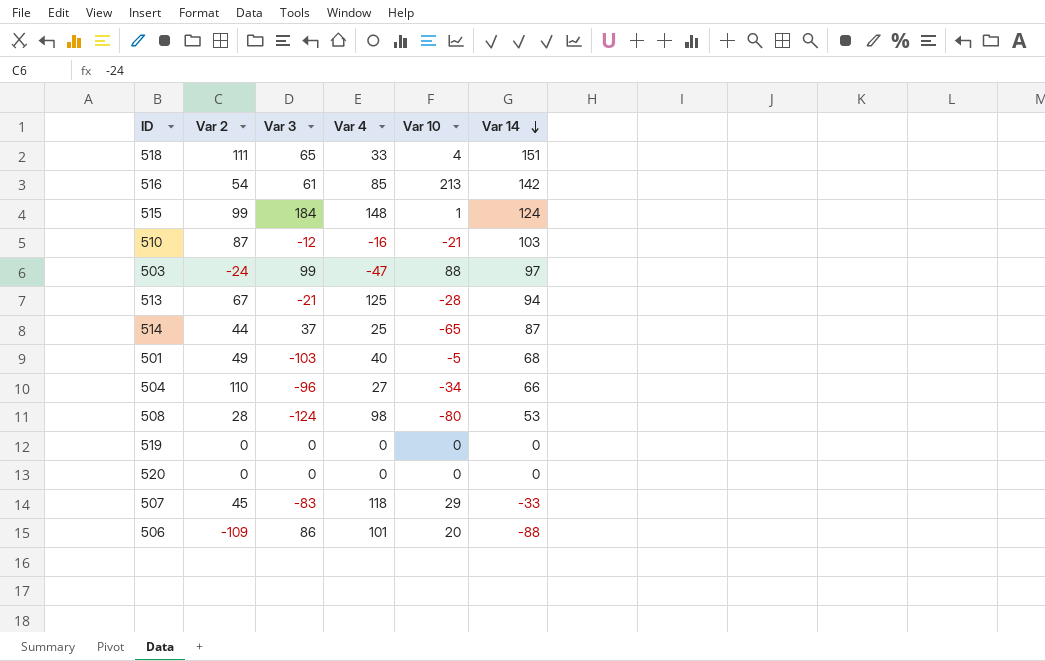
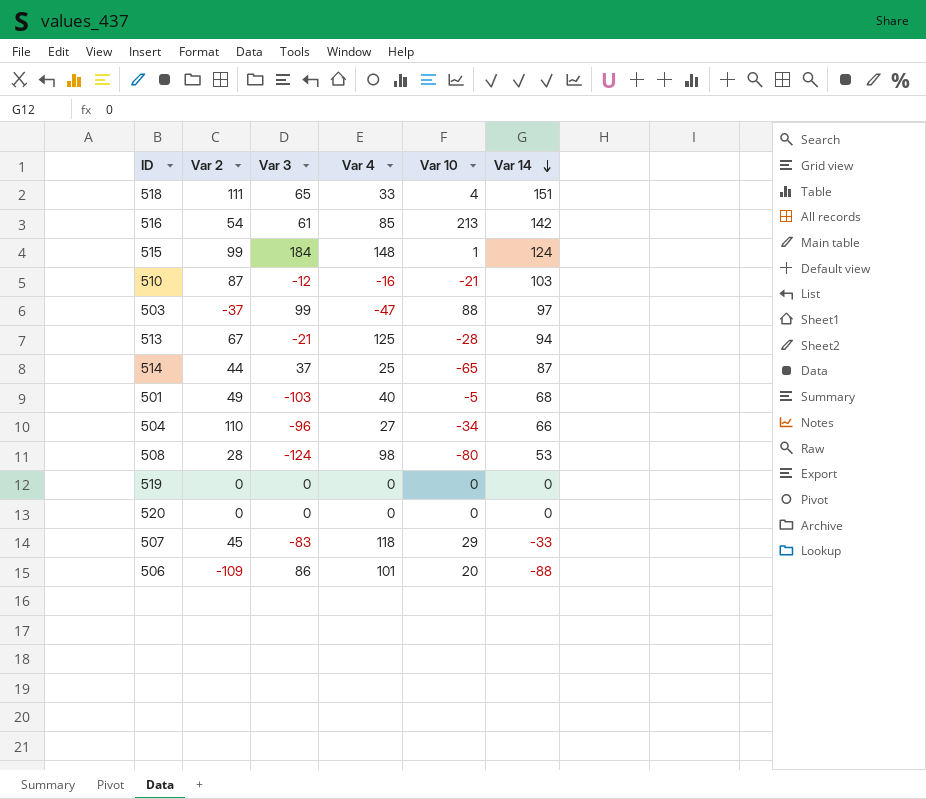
503 | Var 2: -24 -> -37

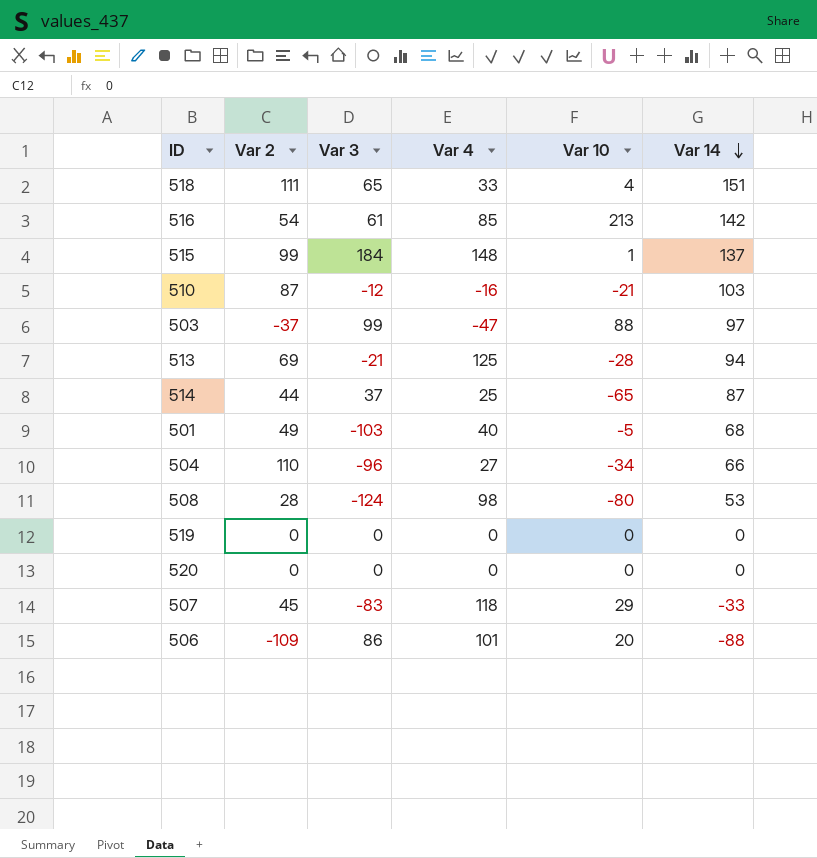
515 | Var 14: 124 -> 137
513 | Var 2: 67 -> 69

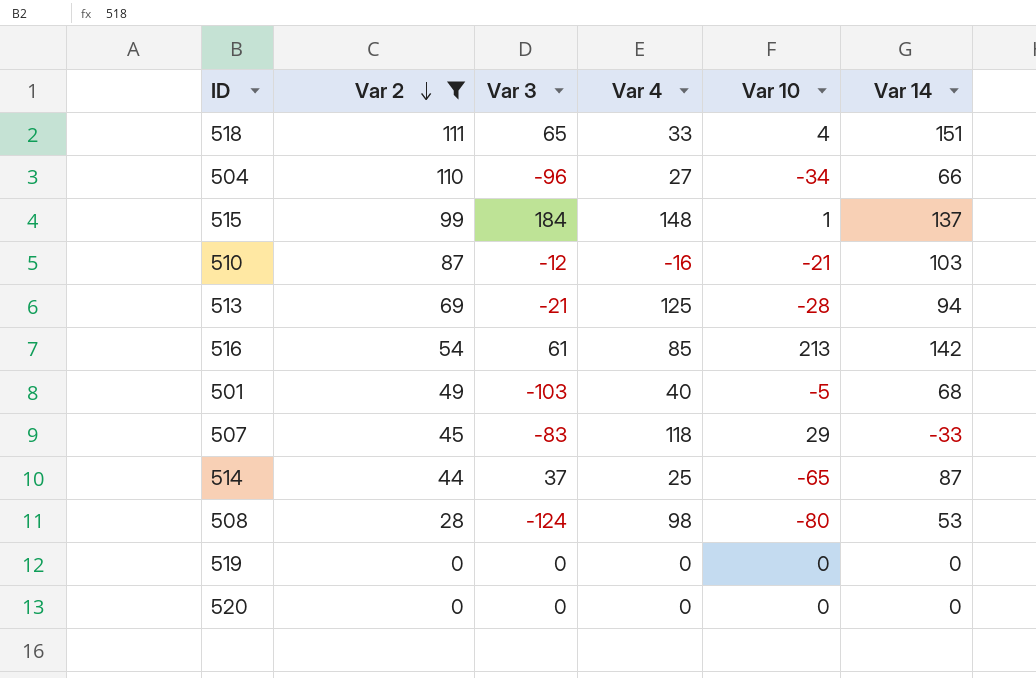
filter: none -> Var 2 >= 0
row order: Var 14 descending -> Var 2 descending

